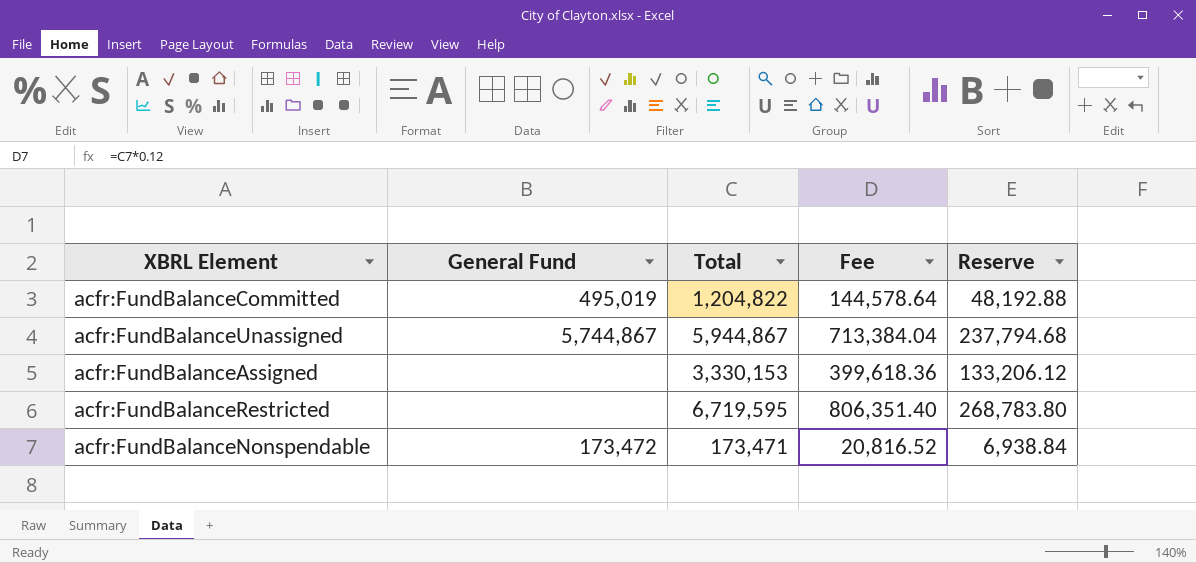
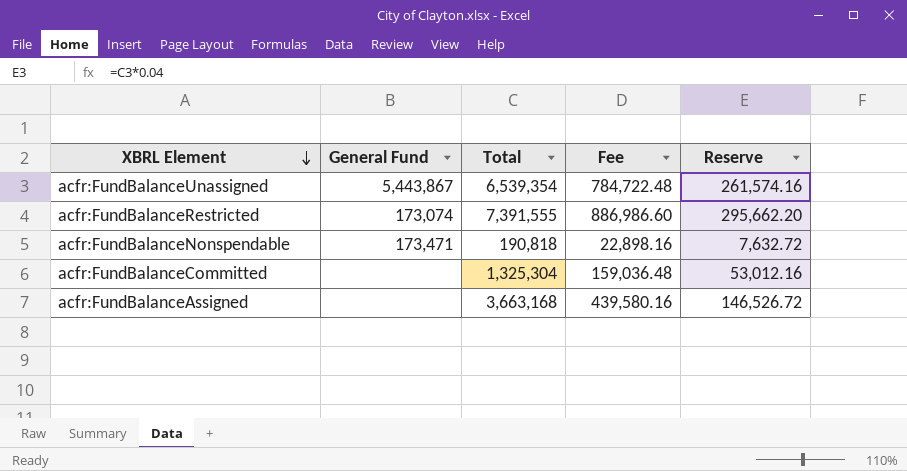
row order: none -> XBRL Element descending
acfr:FundBalanceUnassigned | General Fund: 5,744,867 -> 5,443,867
acfr:FundBalanceUnassigned | Total: 5,944,867 -> 6,539,354
acfr:FundBalanceUnassigned | Fee: 713,384.04 -> 784,722.48
acfr:FundBalanceUnassigned | Reserve: 237,794.68 -> 261,574.16
acfr:FundBalanceRestricted | General Fund: none -> 173,074
acfr:FundBalanceRestricted | Total: 6,719,595 -> 7,391,555
acfr:FundBalanceRestricted | Fee: 806,351.40 -> 886,986.60
acfr:FundBalanceRestricted | Reserve: 268,783.80 -> 295,662.20
acfr:FundBalanceNonspendable | General Fund: 173,472 -> 173,471
acfr:FundBalanceNonspendable | Total: 173,471 -> 190,818
acfr:FundBalanceNonspendable | Fee: 20,816.52 -> 22,898.16
acfr:FundBalanceNonspendable | Reserve: 6,938.84 -> 7,632.72
acfr:FundBalanceCommitted | General Fund: 495,019 -> none
acfr:FundBalanceCommitted | Total: 1,204,822 -> 1,325,304
acfr:FundBalanceCommitted | Fee: 144,578.64 -> 159,036.48
acfr:FundBalanceCommitted | Reserve: 48,192.88 -> 53,012.16
acfr:FundBalanceAssigned | Total: 3,330,153 -> 3,663,168
acfr:FundBalanceAssigned | Fee: 399,618.36 -> 439,580.16
acfr:FundBalanceAssigned | Reserve: 133,206.12 -> 146,526.72

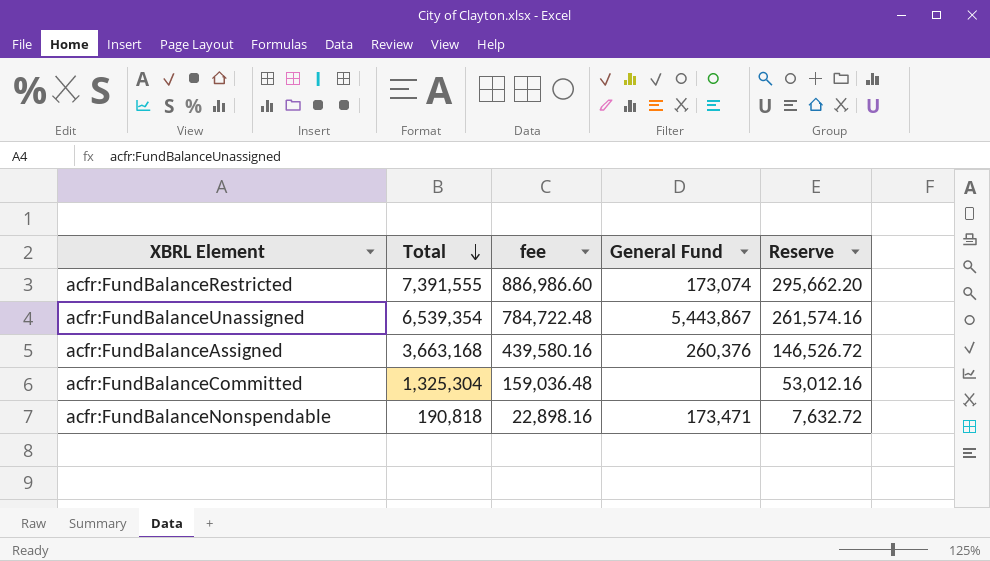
row order: XBRL Element descending -> Total descending
column name: Fee -> fee
column General Fund | position: 2 -> 4
acfr:FundBalanceAssigned | General Fund: none -> 260,376

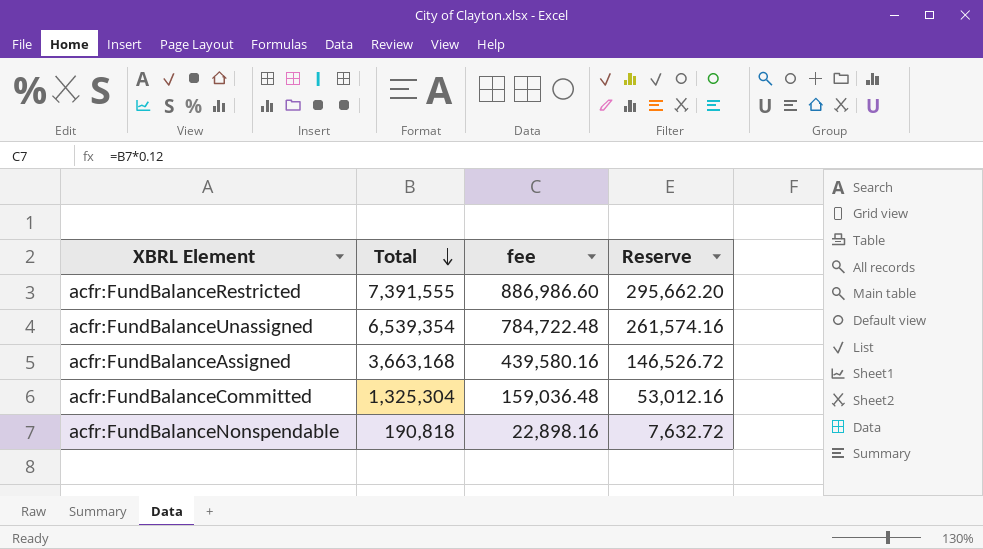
column General Fund | position: 4 -> none

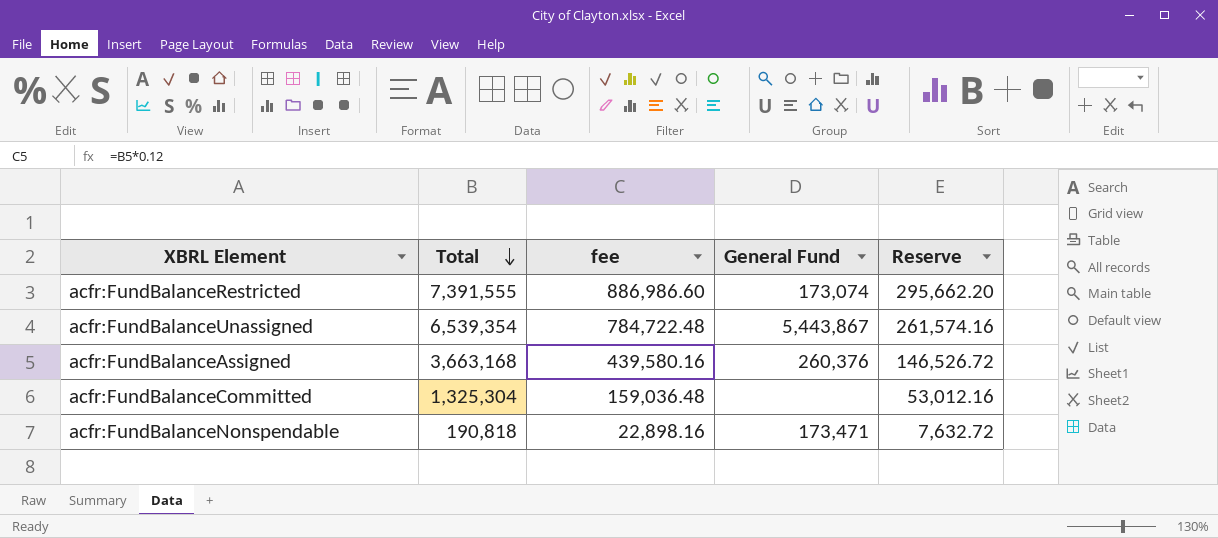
column General Fund | position: none -> 4

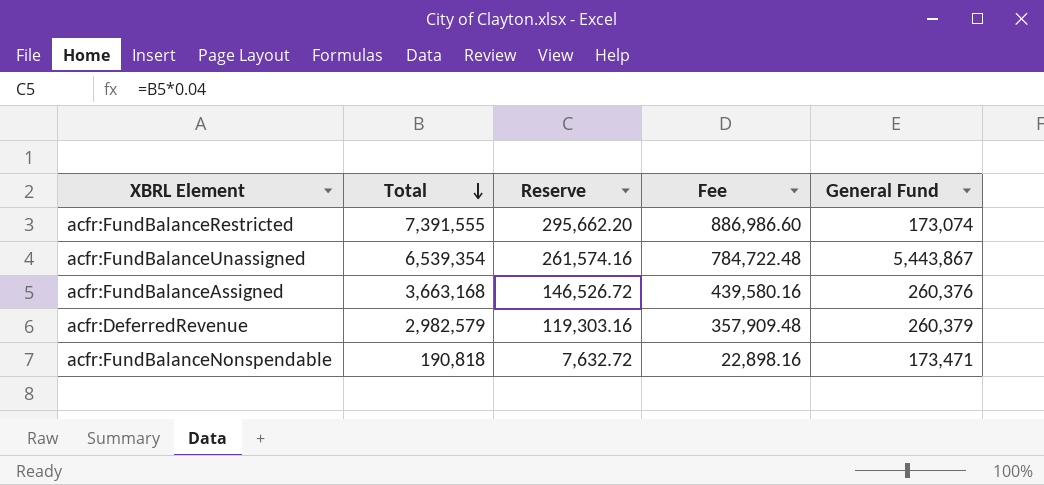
column Reserve | position: 5 -> 3
column name: fee -> Fee
row acfr:FundBalanceCommitted: 1,325,304 | 159,036.48 | none | 53,012.16 -> none
row acfr:DeferredRevenue: none -> 2,982,579 | 119,303.16 | 357,909.48 | 260,379

